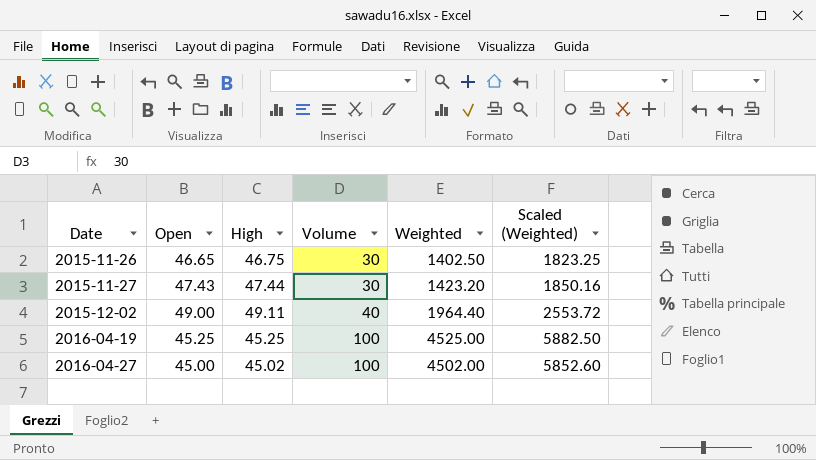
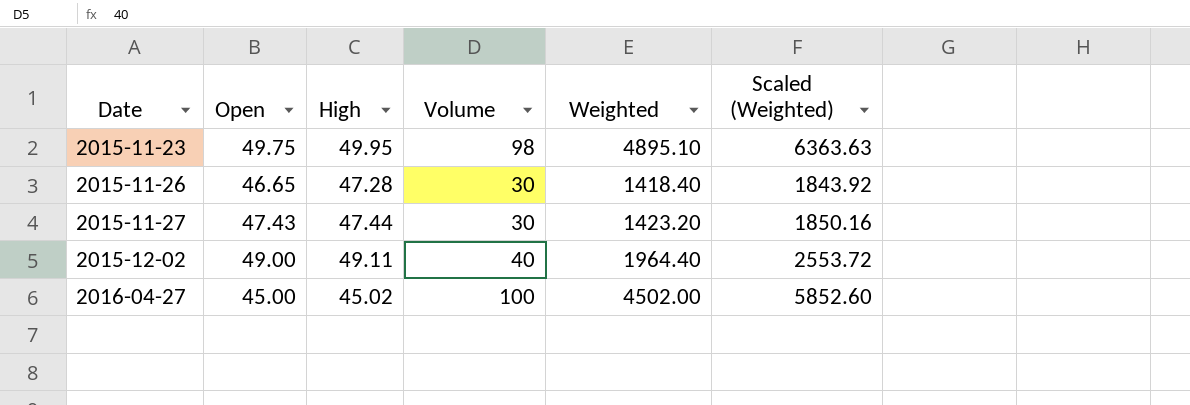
row 2016-04-19: 45.25 | 45.25 | 100 | 4525.00 | 5882.50 -> none
row 2015-11-23: none -> 49.75 | 49.95 | 98 | 4895.10 | 6363.63
2015-11-26 | High: 46.75 -> 47.28
2015-11-26 | Weighted: 1402.50 -> 1418.40
2015-11-26 | Scaled (Weighted): 1823.25 -> 1843.92

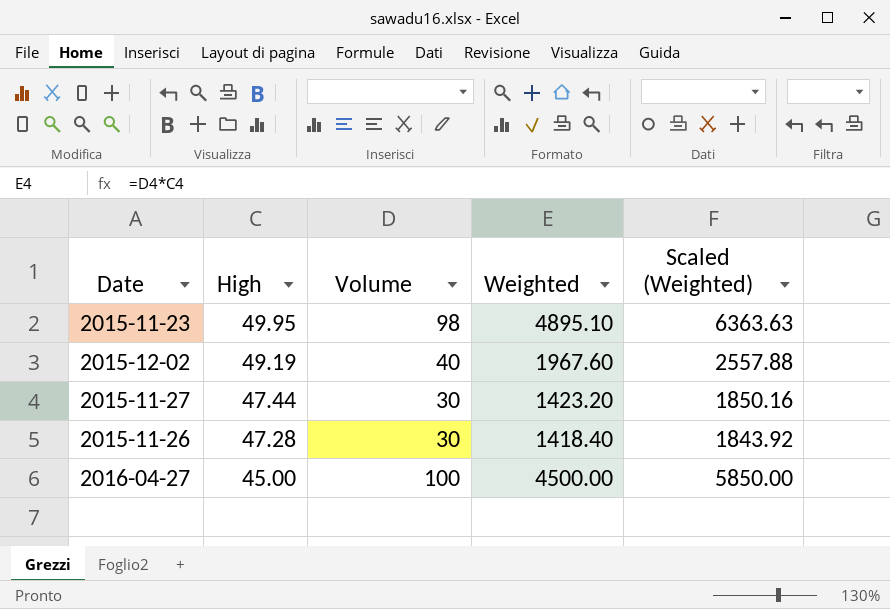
row order: Date ascending -> High descending
column Open | position: 2 -> none
2015-12-02 | High: 49.11 -> 49.19
2015-12-02 | Weighted: 1964.40 -> 1967.60
2015-12-02 | Scaled (Weighted): 2553.72 -> 2557.88
2016-04-27 | High: 45.02 -> 45.00
2016-04-27 | Weighted: 4502.00 -> 4500.00
2016-04-27 | Scaled (Weighted): 5852.60 -> 5850.00

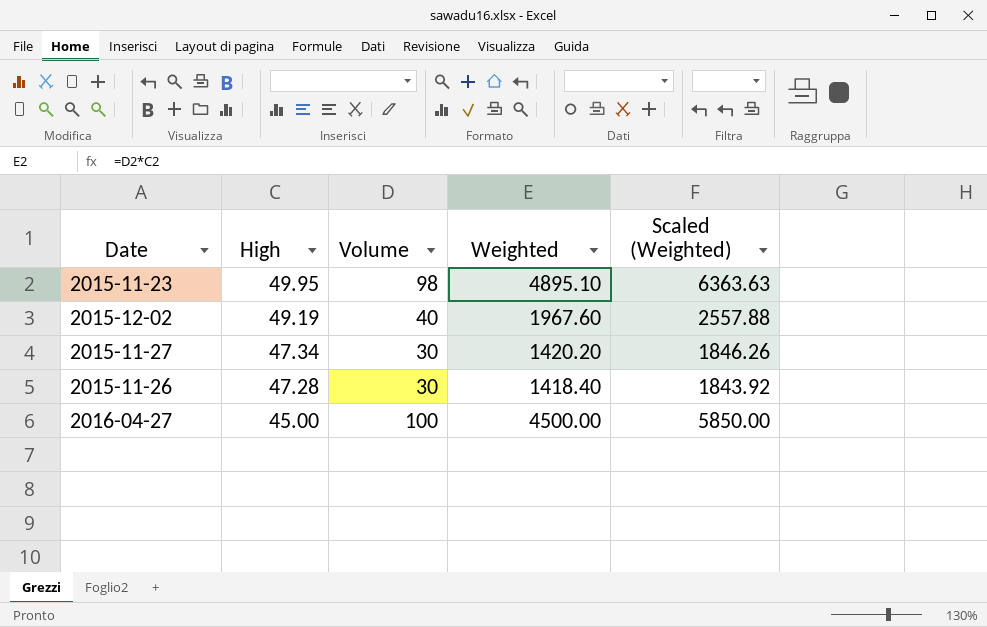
2015-11-27 | High: 47.44 -> 47.34
2015-11-27 | Weighted: 1423.20 -> 1420.20
2015-11-27 | Scaled (Weighted): 1850.16 -> 1846.26

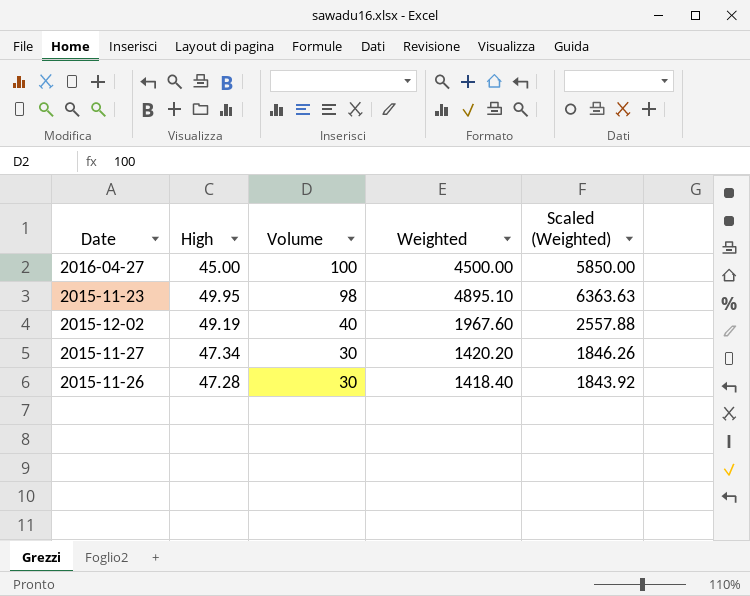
row order: High descending -> Volume descending

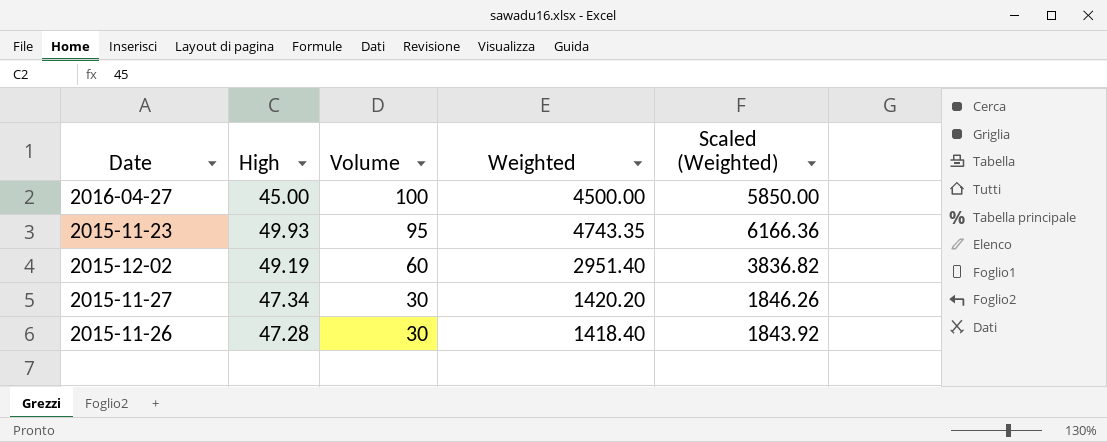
2015-11-23 | High: 49.95 -> 49.93
2015-11-23 | Volume: 98 -> 95
2015-11-23 | Weighted: 4895.10 -> 4743.35
2015-11-23 | Scaled (Weighted): 6363.63 -> 6166.36
2015-12-02 | Volume: 40 -> 60
2015-12-02 | Weighted: 1967.60 -> 2951.40
2015-12-02 | Scaled (Weighted): 2557.88 -> 3836.82

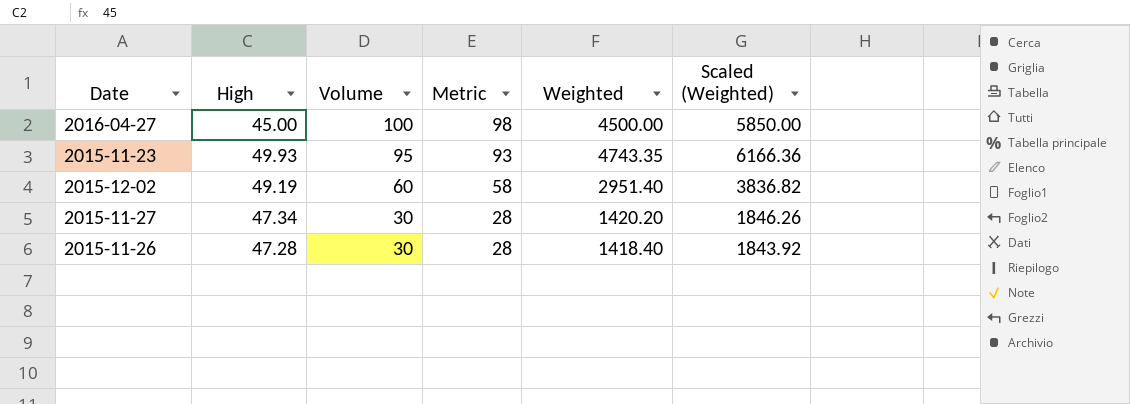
column Metric | formula: none -> [Volume] - 2

